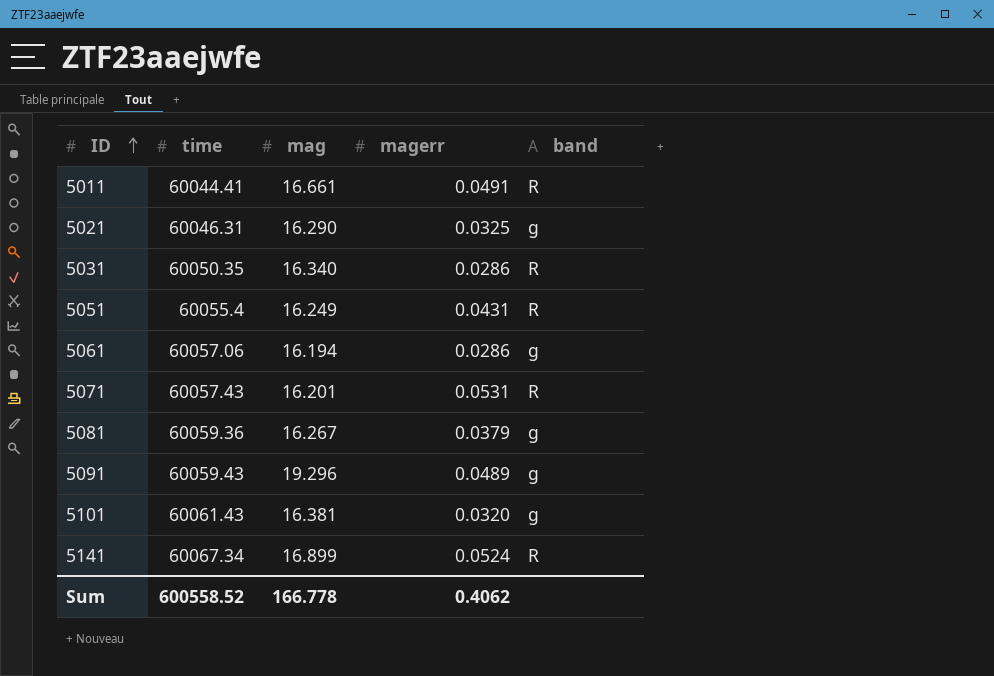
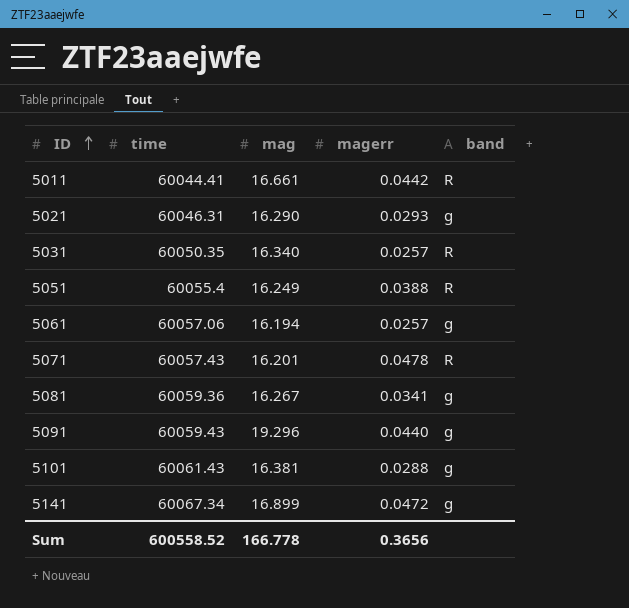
5011 | magerr: 0.0491 -> 0.0442
5021 | magerr: 0.0325 -> 0.0293
5031 | magerr: 0.0286 -> 0.0257
5051 | magerr: 0.0431 -> 0.0388
5061 | magerr: 0.0286 -> 0.0257
5071 | magerr: 0.0531 -> 0.0478
5081 | magerr: 0.0379 -> 0.0341
5091 | magerr: 0.0489 -> 0.0440
5101 | magerr: 0.0320 -> 0.0288
5141 | magerr: 0.0524 -> 0.0472
5141 | band: R -> g
Sum | magerr: 0.4062 -> 0.3656

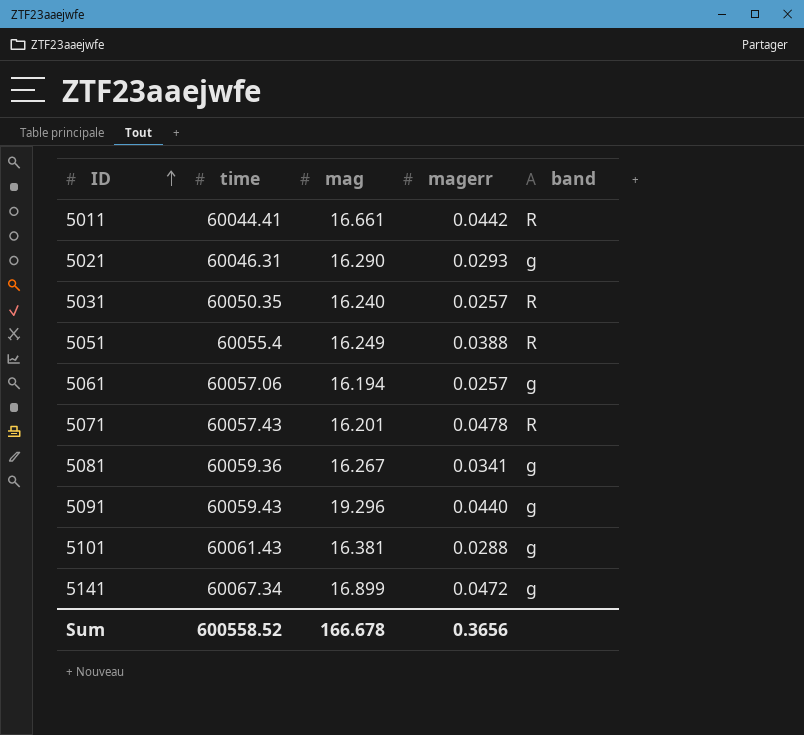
5031 | mag: 16.340 -> 16.240
Sum | mag: 166.778 -> 166.678

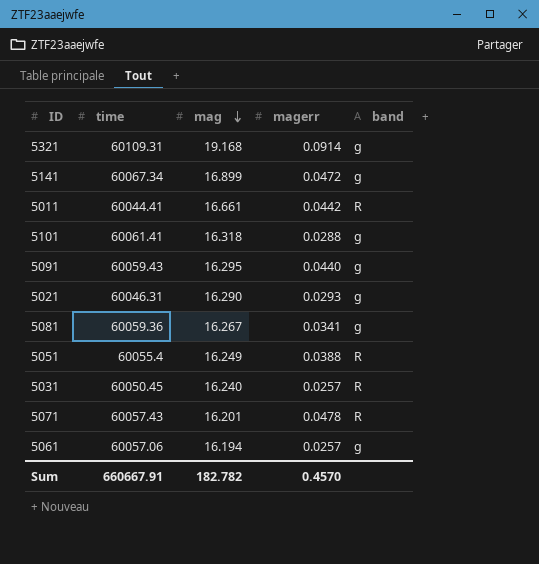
row order: ID ascending -> mag descending
row 5321: none -> 60109.31 | 19.168 | 0.0914 | g
5101 | time: 60061.43 -> 60061.41
5101 | mag: 16.381 -> 16.318
5091 | mag: 19.296 -> 16.295
5031 | time: 60050.35 -> 60050.45
Sum | time: 600558.52 -> 660667.91
Sum | mag: 166.678 -> 182.782
Sum | magerr: 0.3656 -> 0.4570

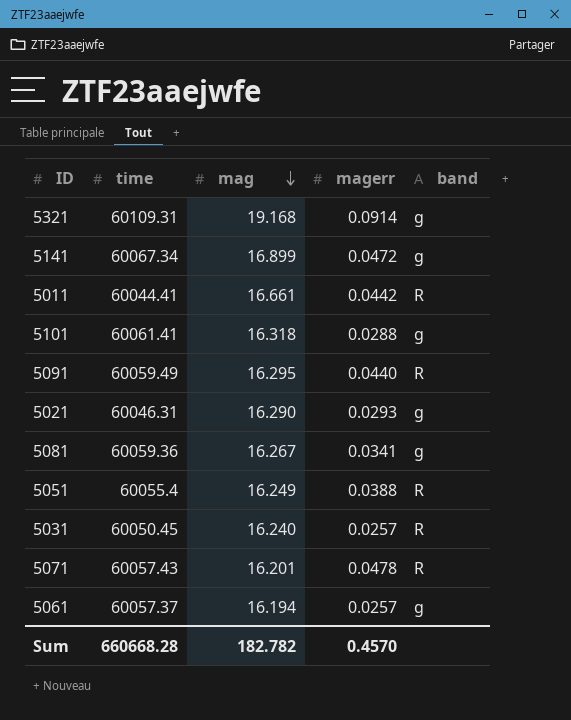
5091 | time: 60059.43 -> 60059.49
5091 | band: g -> R
5061 | time: 60057.06 -> 60057.37
Sum | time: 660667.91 -> 660668.28

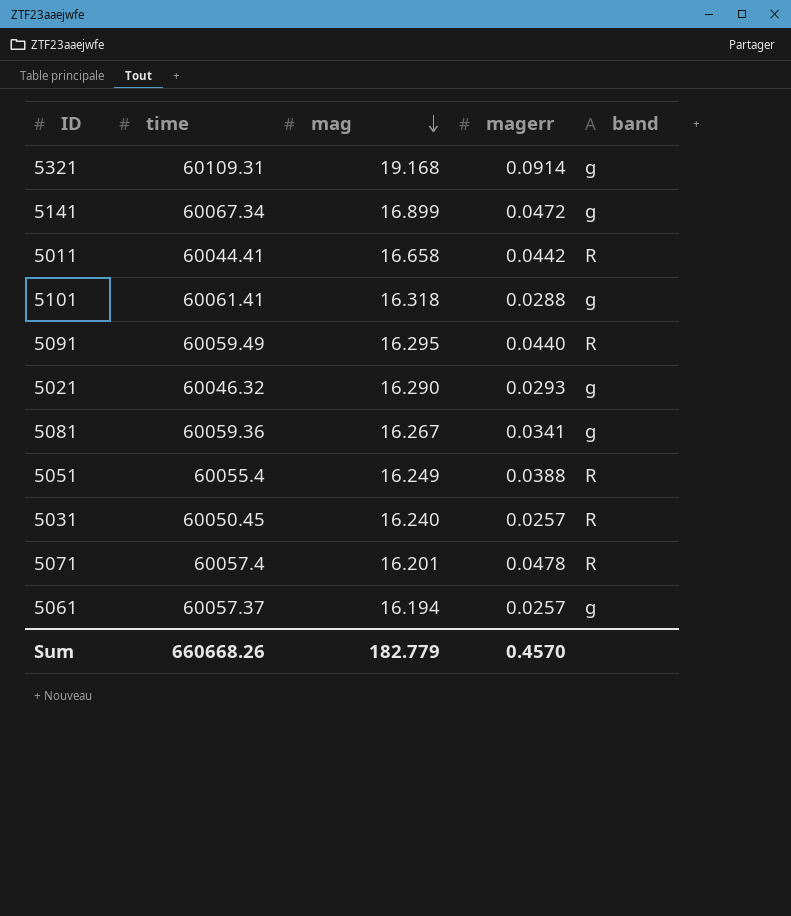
5011 | mag: 16.661 -> 16.658
5021 | time: 60046.31 -> 60046.32
5071 | time: 60057.43 -> 60057.4
Sum | time: 660668.28 -> 660668.26
Sum | mag: 182.782 -> 182.779

